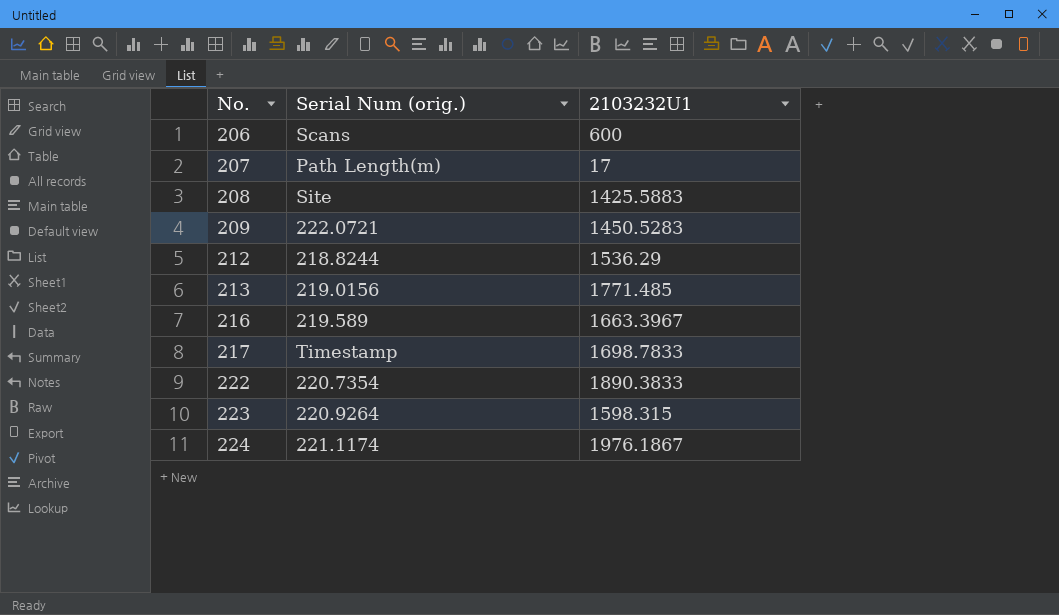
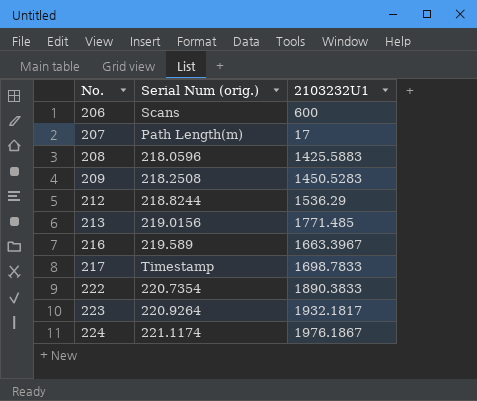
208 | Serial Num (orig.): Site -> 218.0596
209 | Serial Num (orig.): 222.0721 -> 218.2508
223 | 2103232U1: 1598.315 -> 1932.1817

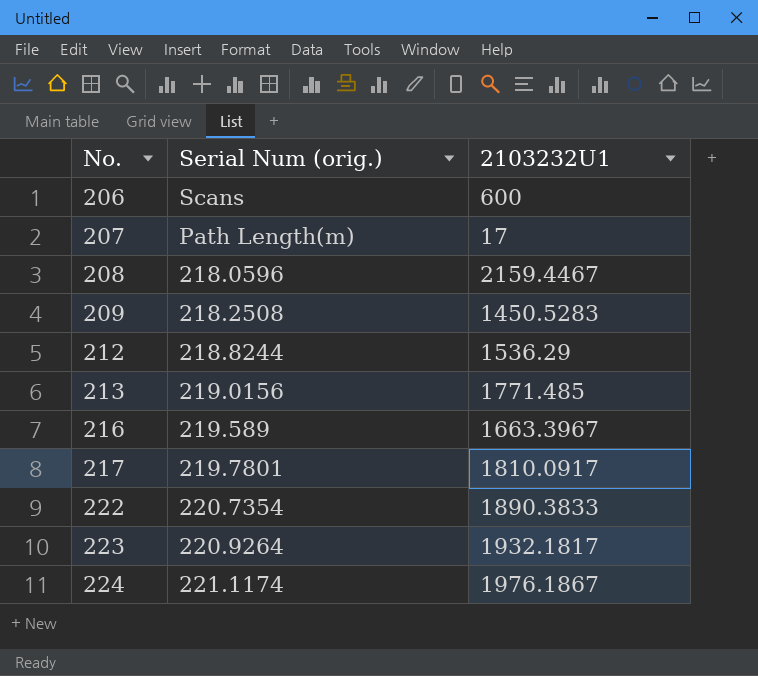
208 | 2103232U1: 1425.5883 -> 2159.4467
217 | Serial Num (orig.): Timestamp -> 219.7801
217 | 2103232U1: 1698.7833 -> 1810.0917

